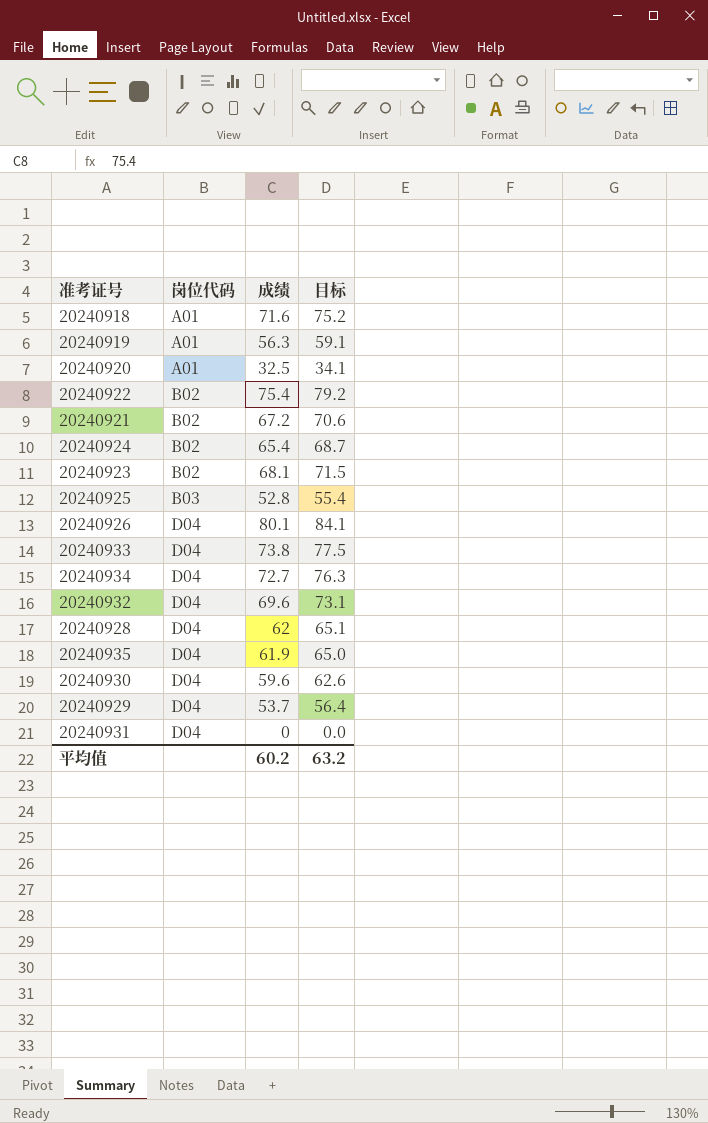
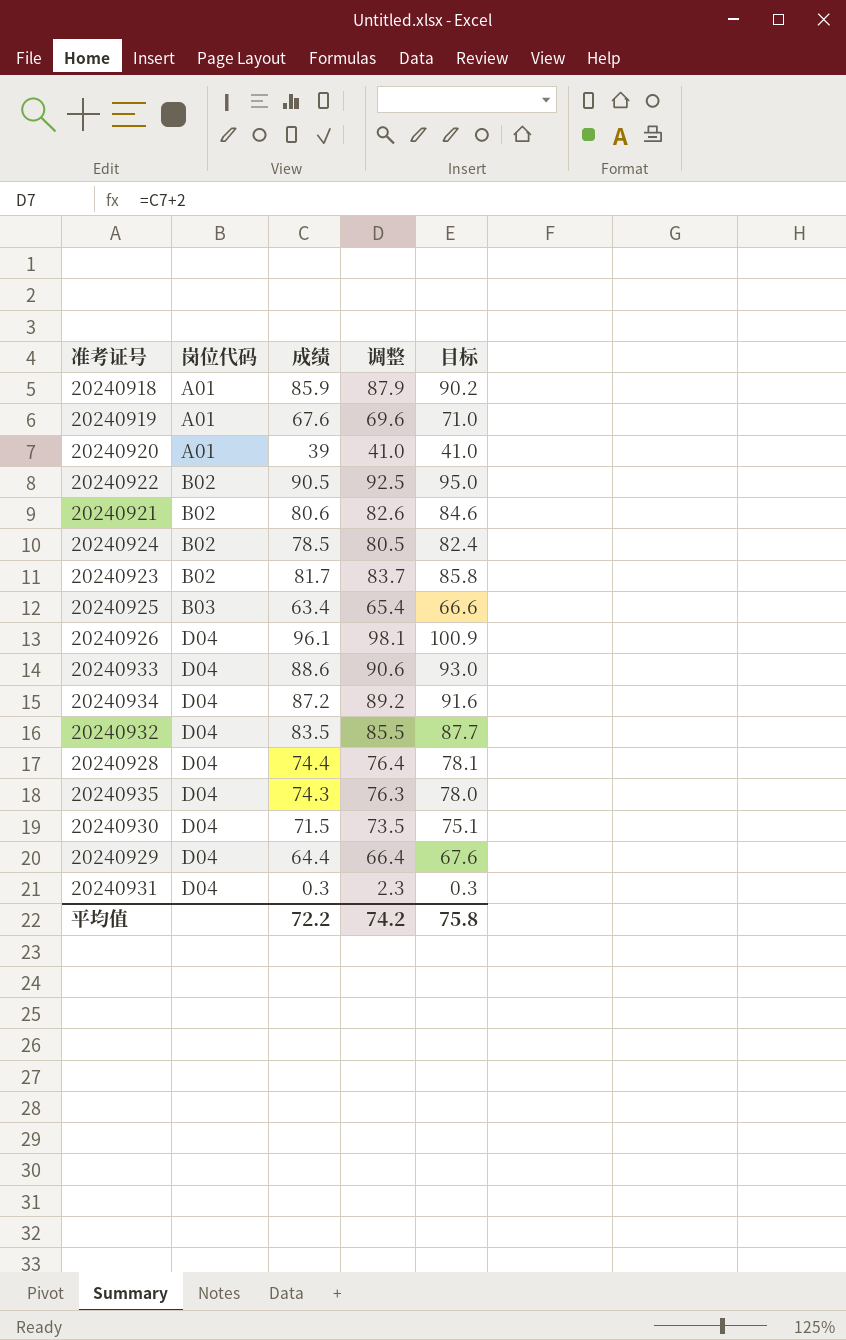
column 调整 | formula: none -> [成绩] + 2
20240918 | 成绩: 71.6 -> 85.9
20240918 | 目标: 75.2 -> 90.2
20240919 | 成绩: 56.3 -> 67.6
20240919 | 目标: 59.1 -> 71.0
20240920 | 成绩: 32.5 -> 39
20240920 | 目标: 34.1 -> 41.0
20240922 | 成绩: 75.4 -> 90.5
20240922 | 目标: 79.2 -> 95.0
20240921 | 成绩: 67.2 -> 80.6
20240921 | 目标: 70.6 -> 84.6
20240924 | 成绩: 65.4 -> 78.5
20240924 | 目标: 68.7 -> 82.4
20240923 | 成绩: 68.1 -> 81.7
20240923 | 目标: 71.5 -> 85.8
20240925 | 成绩: 52.8 -> 63.4
20240925 | 目标: 55.4 -> 66.6
20240926 | 成绩: 80.1 -> 96.1
20240926 | 目标: 84.1 -> 100.9
20240933 | 成绩: 73.8 -> 88.6
20240933 | 目标: 77.5 -> 93.0
20240934 | 成绩: 72.7 -> 87.2
20240934 | 目标: 76.3 -> 91.6
20240932 | 成绩: 69.6 -> 83.5
20240932 | 目标: 73.1 -> 87.7
20240928 | 成绩: 62 -> 74.4
20240928 | 目标: 65.1 -> 78.1
20240935 | 成绩: 61.9 -> 74.3
20240935 | 目标: 65.0 -> 78.0
20240930 | 成绩: 59.6 -> 71.5
20240930 | 目标: 62.6 -> 75.1
20240929 | 成绩: 53.7 -> 64.4
20240929 | 目标: 56.4 -> 67.6
20240931 | 成绩: 0 -> 0.3
20240931 | 目标: 0.0 -> 0.3
平均值 | 成绩: 60.2 -> 72.2
平均值 | 目标: 63.2 -> 75.8

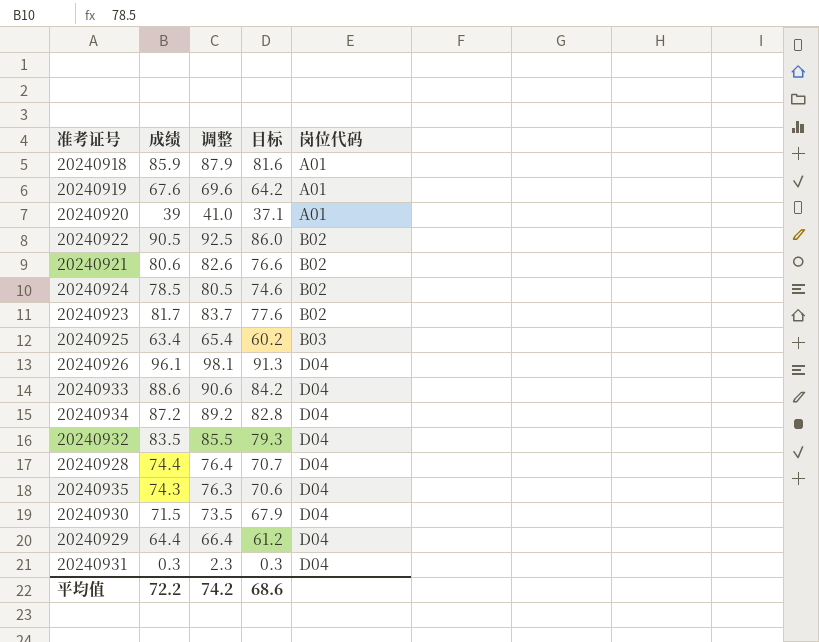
column 目标 | formula: [成绩] * 1.05 -> [成绩] * 0.95
column 岗位代码 | position: 2 -> 5
平均值 | 目标: 75.8 -> 68.6

